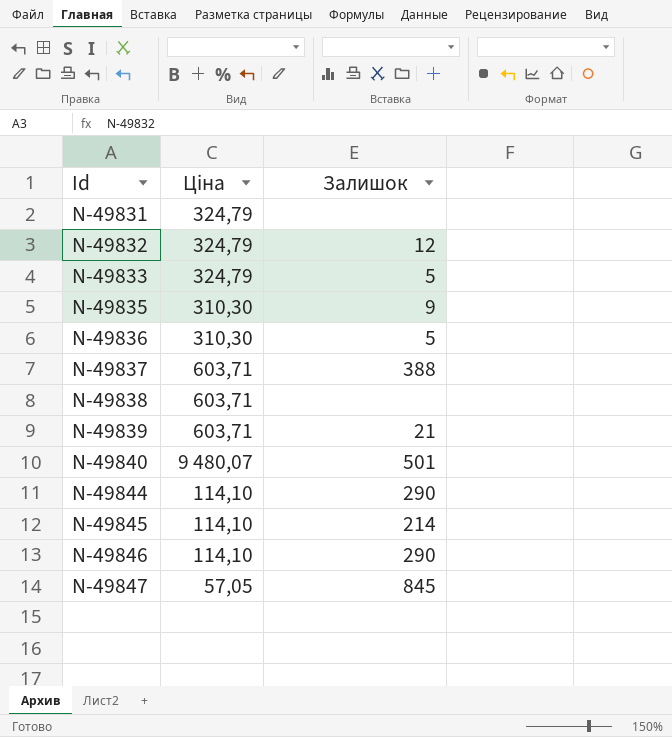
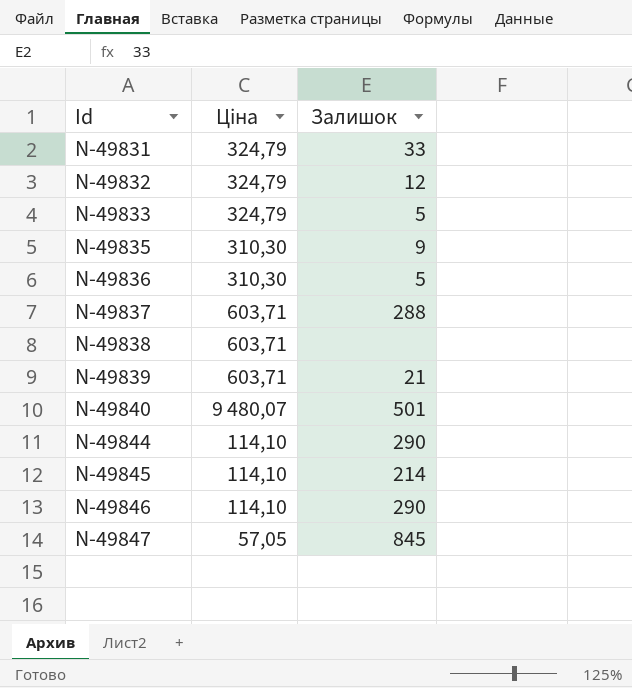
N-49831 | Залишок: none -> 33
N-49837 | Залишок: 388 -> 288

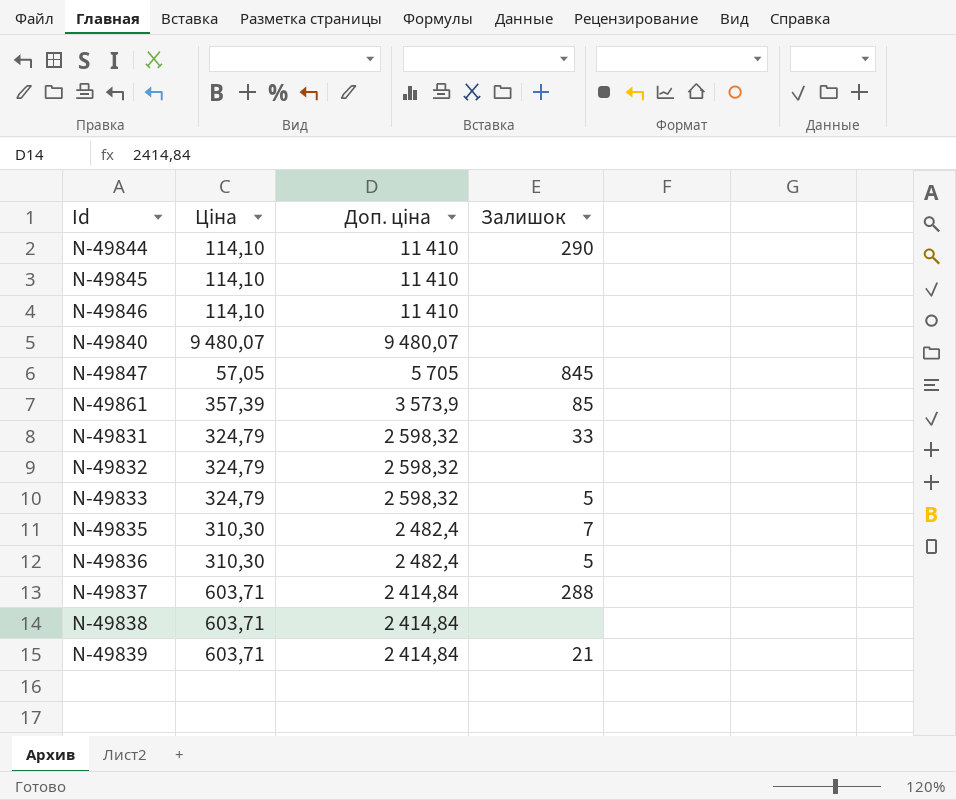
row order: Id ascending -> Доп. ціна descending
column Доп. ціна | position: none -> 3
N-49845 | Залишок: 214 -> none
N-49846 | Залишок: 290 -> none
N-49840 | Залишок: 501 -> none
row N-49861: none -> 357,39 | 3 573,9 | 85
N-49832 | Залишок: 12 -> none
N-49835 | Залишок: 9 -> 7

